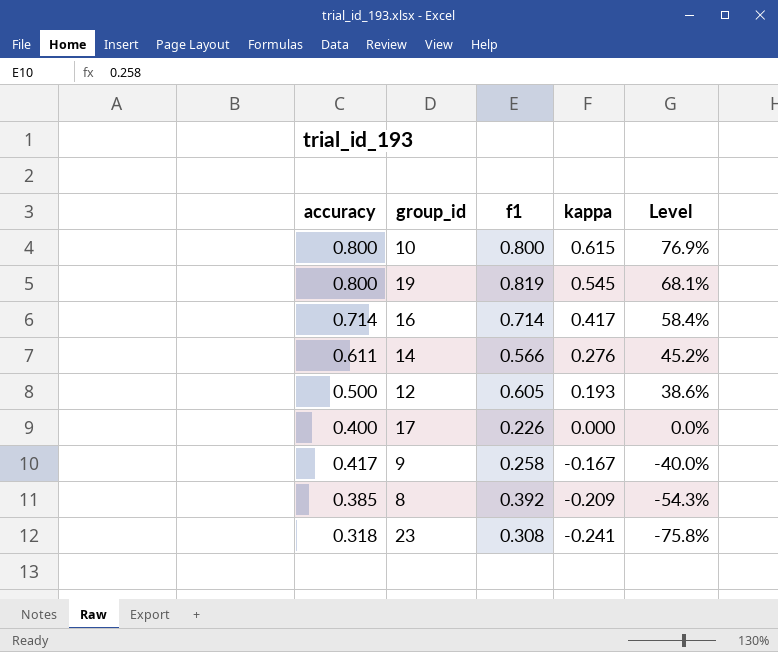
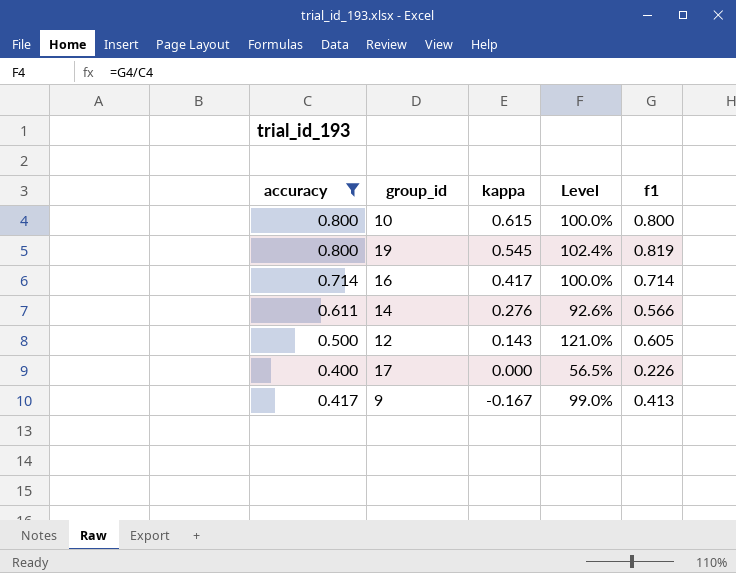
filter: none -> accuracy >= 0.400
column Level | formula: [kappa] / [accuracy] -> [f1] / [accuracy]
column f1 | position: 3 -> 5
12 | kappa: 0.193 -> 0.143
9 | f1: 0.258 -> 0.413

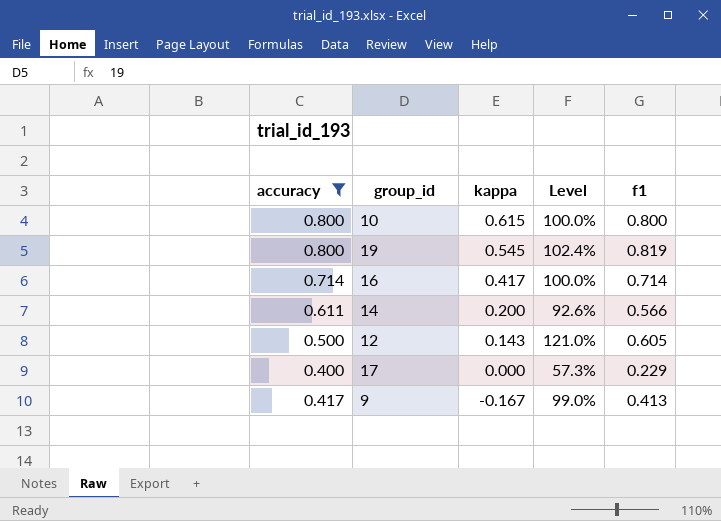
14 | kappa: 0.276 -> 0.200
17 | Level: 56.5% -> 57.3%
17 | f1: 0.226 -> 0.229

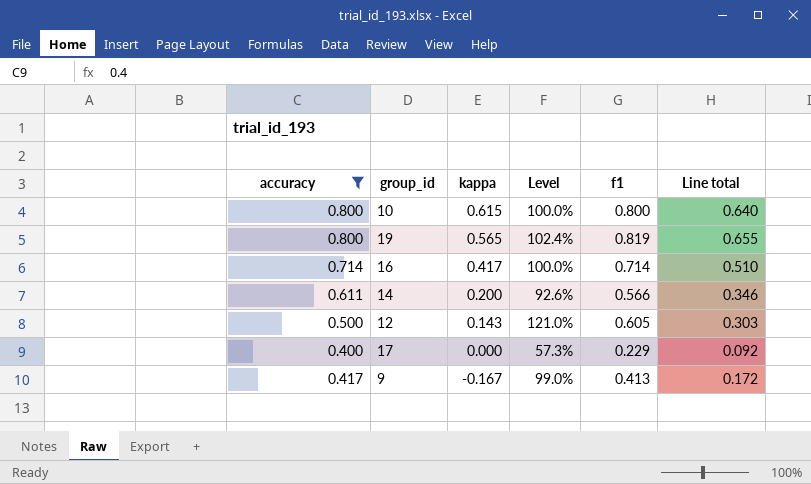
column Line total | formula: none -> [accuracy] * [f1]
19 | kappa: 0.545 -> 0.565

